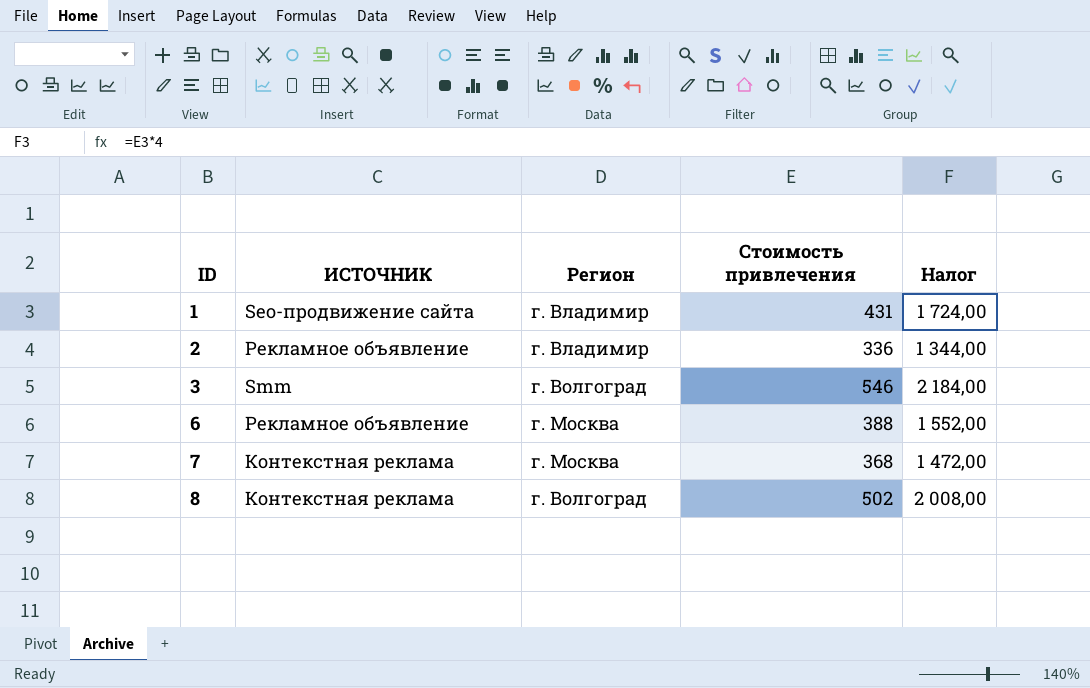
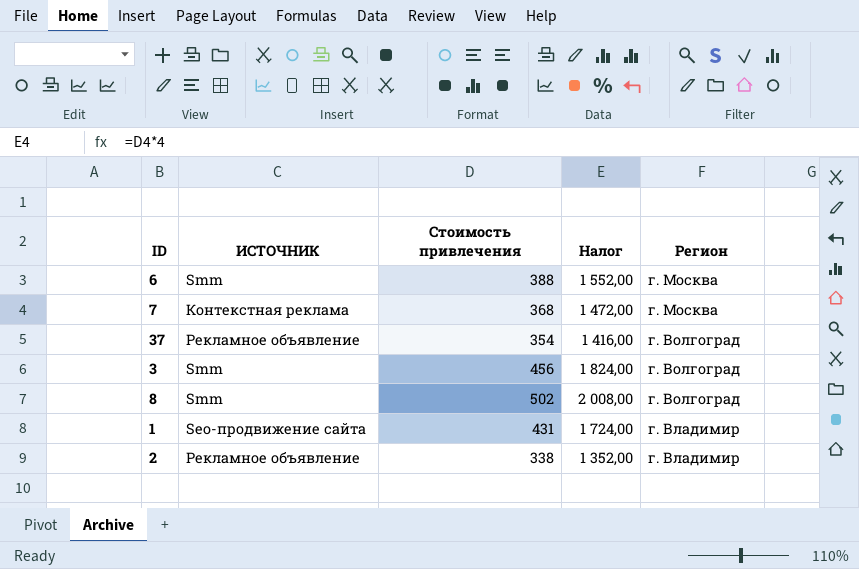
row order: ID ascending -> Регион descending
column Регион | position: 3 -> 5
6 | ИСТОЧНИК: Рекламное объявление -> Smm
row 37: none -> Рекламное объявление | 354 | 1 416,00 | г. Волгоград
3 | Стоимость привлечения: 546 -> 456
3 | Налог: 2 184,00 -> 1 824,00
8 | ИСТОЧНИК: Контекстная реклама -> Smm
2 | Стоимость привлечения: 336 -> 338
2 | Налог: 1 344,00 -> 1 352,00

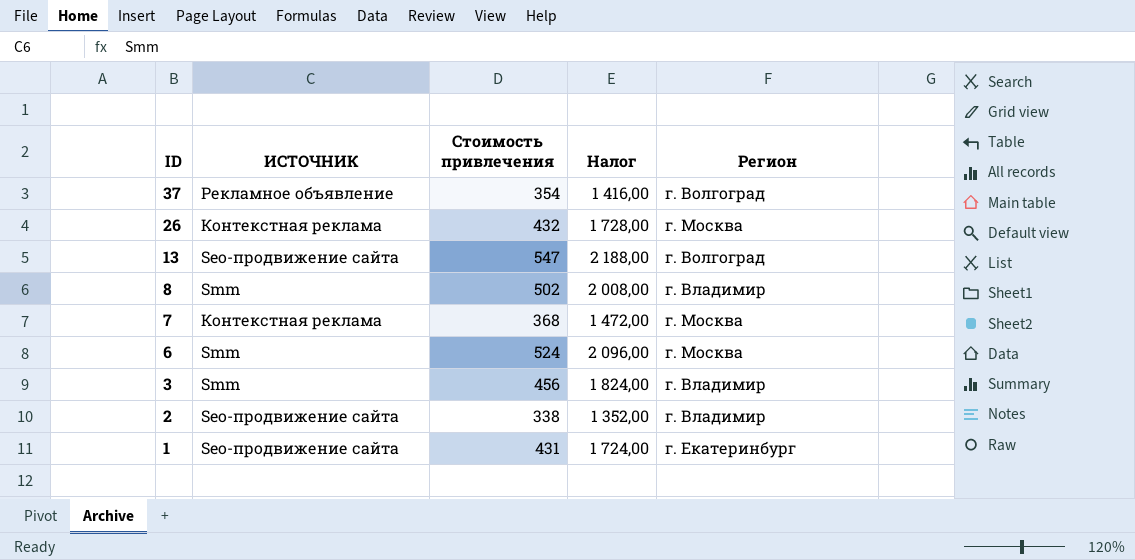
row order: Регион descending -> ID descending
row 26: none -> Контекстная реклама | 432 | 1 728,00 | г. Москва
row 13: none -> Seo-продвижение сайта | 547 | 2 188,00 | г. Волгоград
8 | Регион: г. Волгоград -> г. Владимир
6 | Стоимость привлечения: 388 -> 524
6 | Налог: 1 552,00 -> 2 096,00
3 | Регион: г. Волгоград -> г. Владимир
2 | ИСТОЧНИК: Рекламное объявление -> Seo-продвижение сайта
1 | Регион: г. Владимир -> г. Екатеринбург

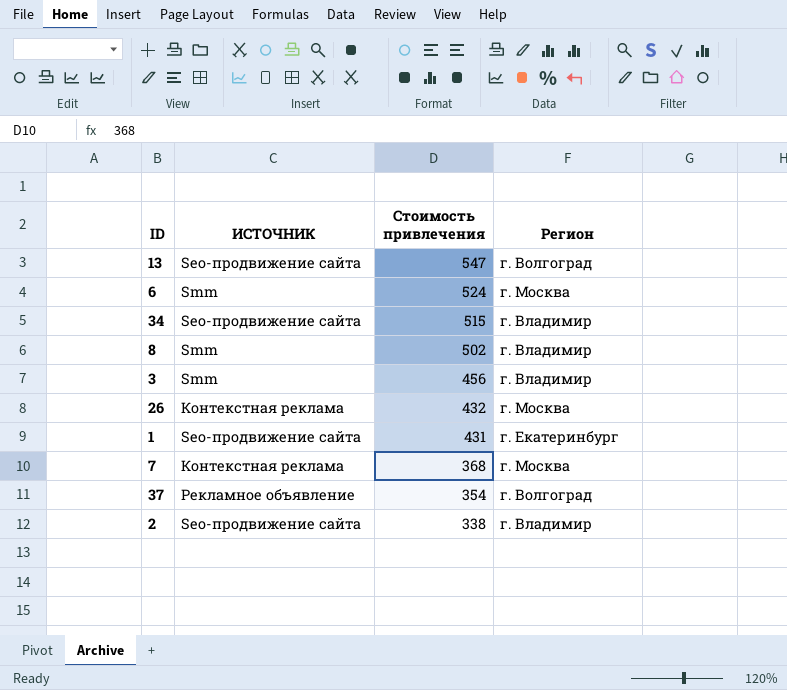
row order: ID descending -> Стоимость привлечения descending
column Налог | formula: [Стоимость привлечения] * 4 -> none
row 34: none -> Seo-продвижение сайта | 515 | г. Владимир

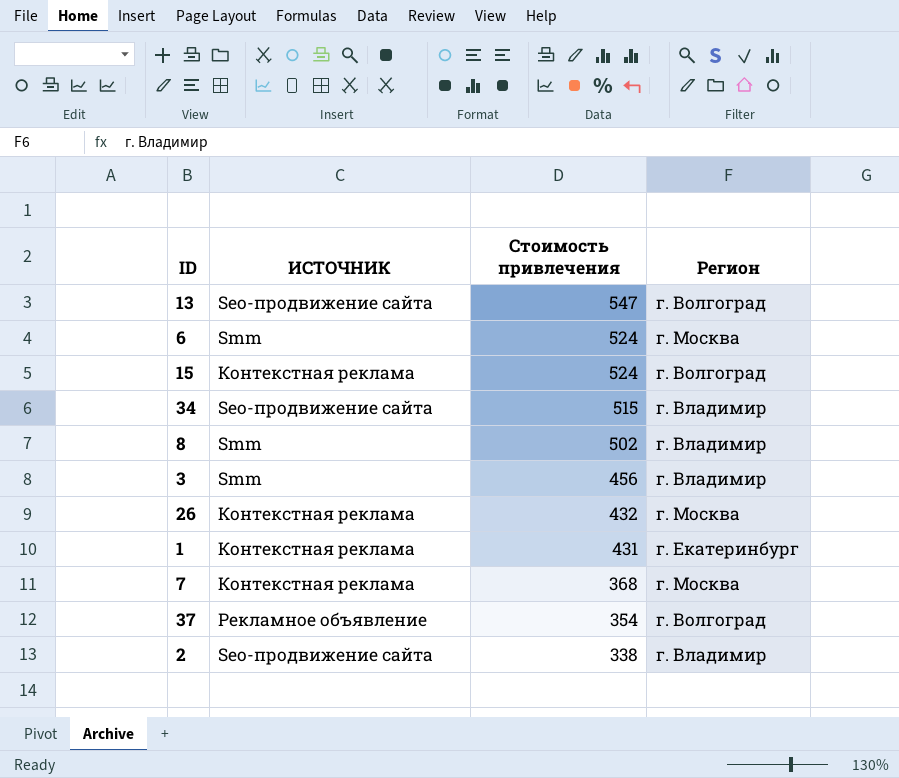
row 15: none -> Контекстная реклама | 524 | г. Волгоград
1 | ИСТОЧНИК: Seo-продвижение сайта -> Контекстная реклама

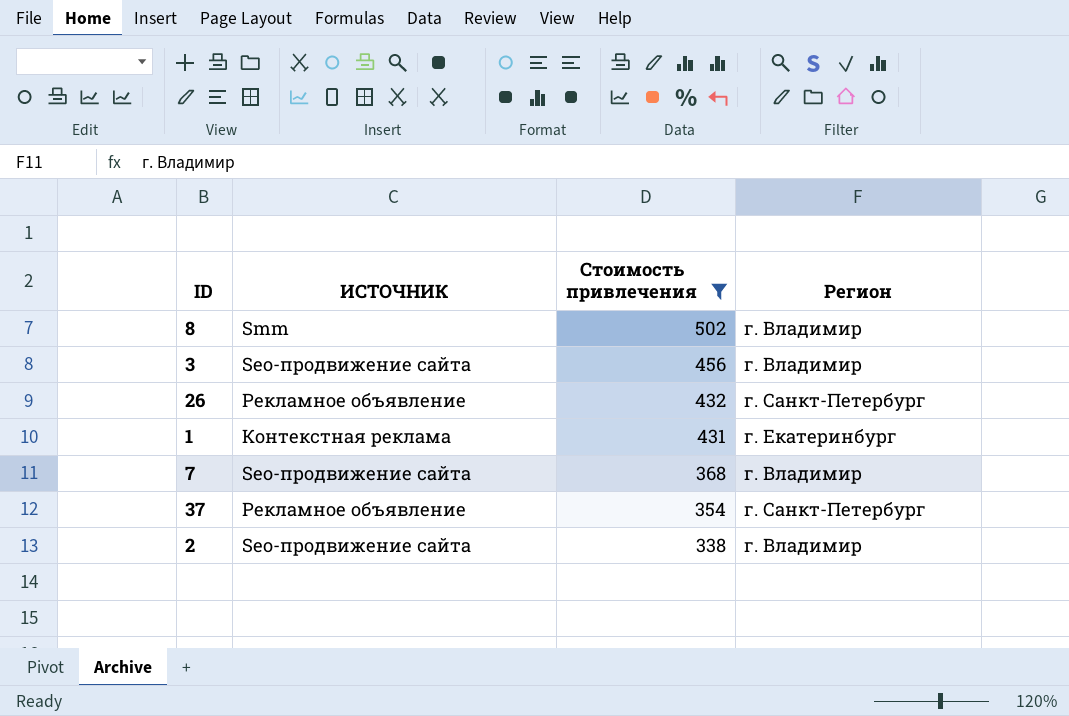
filter: none -> Стоимость привлечения <= 502
3 | ИСТОЧНИК: Smm -> Seo-продвижение сайта
26 | ИСТОЧНИК: Контекстная реклама -> Рекламное объявление
26 | Регион: г. Москва -> г. Санкт-Петербург
7 | ИСТОЧНИК: Контекстная реклама -> Seo-продвижение сайта
7 | Регион: г. Москва -> г. Владимир
37 | Регион: г. Волгоград -> г. Санкт-Петербург

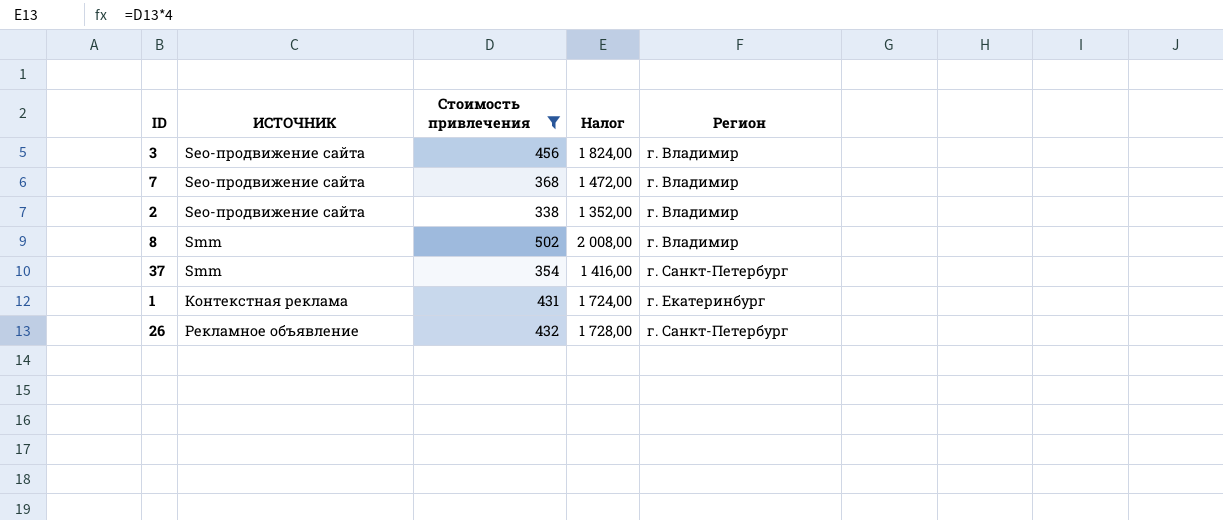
row order: Стоимость привлечения descending -> ИСТОЧНИК ascending
column Налог | formula: none -> [Стоимость привлечения] * 4
37 | ИСТОЧНИК: Рекламное объявление -> Smm

